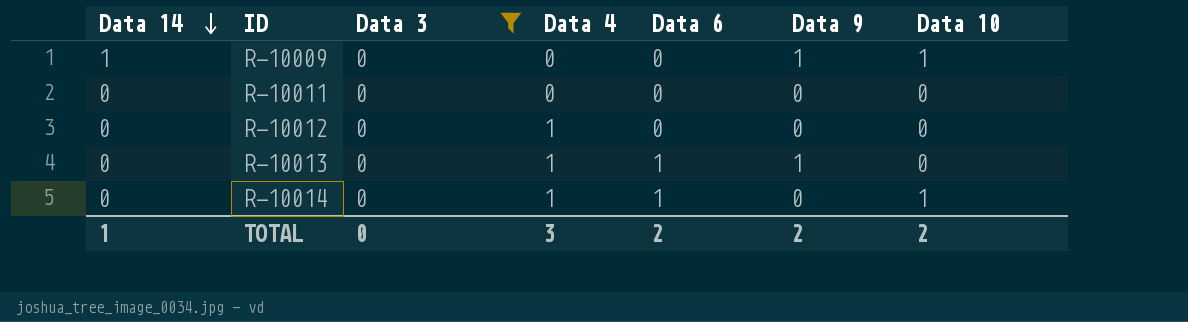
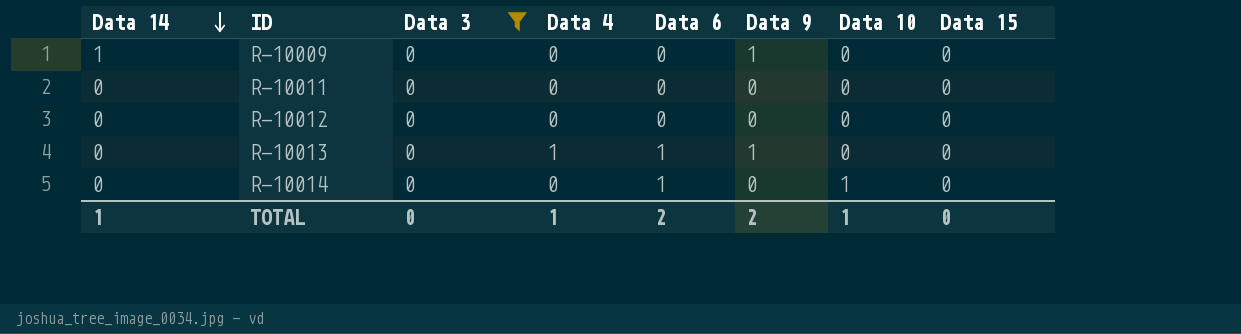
column Data 15 | position: none -> 8
R-10009 | Data 10: 1 -> 0
R-10012 | Data 4: 1 -> 0
R-10014 | Data 4: 1 -> 0
TOTAL | Data 4: 3 -> 1
TOTAL | Data 10: 2 -> 1

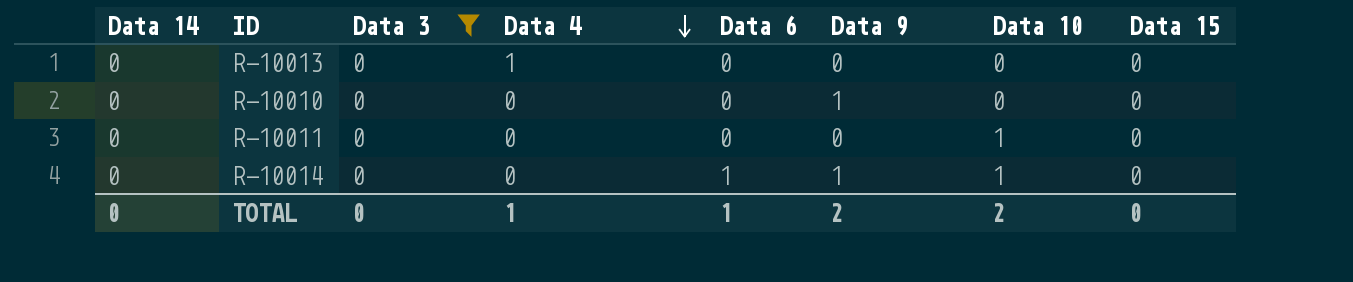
row order: Data 14 descending -> Data 4 descending
row R-10009: 1 | 0 | 0 | 0 | 1 | 0 | 0 -> none
row R-10012: 0 | 0 | 0 | 0 | 0 | 0 | 0 -> none
R-10013 | Data 6: 1 -> 0
R-10013 | Data 9: 1 -> 0
row R-10010: none -> 0 | 0 | 0 | 0 | 1 | 0 | 0
R-10011 | Data 10: 0 -> 1
R-10014 | Data 9: 0 -> 1
TOTAL | Data 14: 1 -> 0
TOTAL | Data 6: 2 -> 1
TOTAL | Data 10: 1 -> 2

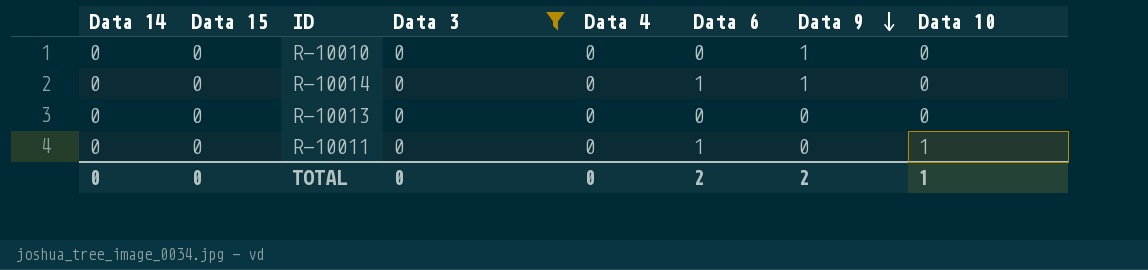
row order: Data 4 descending -> Data 9 descending
column Data 15 | position: 8 -> 2
R-10014 | Data 10: 1 -> 0
R-10013 | Data 4: 1 -> 0
R-10011 | Data 6: 0 -> 1
TOTAL | Data 4: 1 -> 0
TOTAL | Data 6: 1 -> 2
TOTAL | Data 10: 2 -> 1

